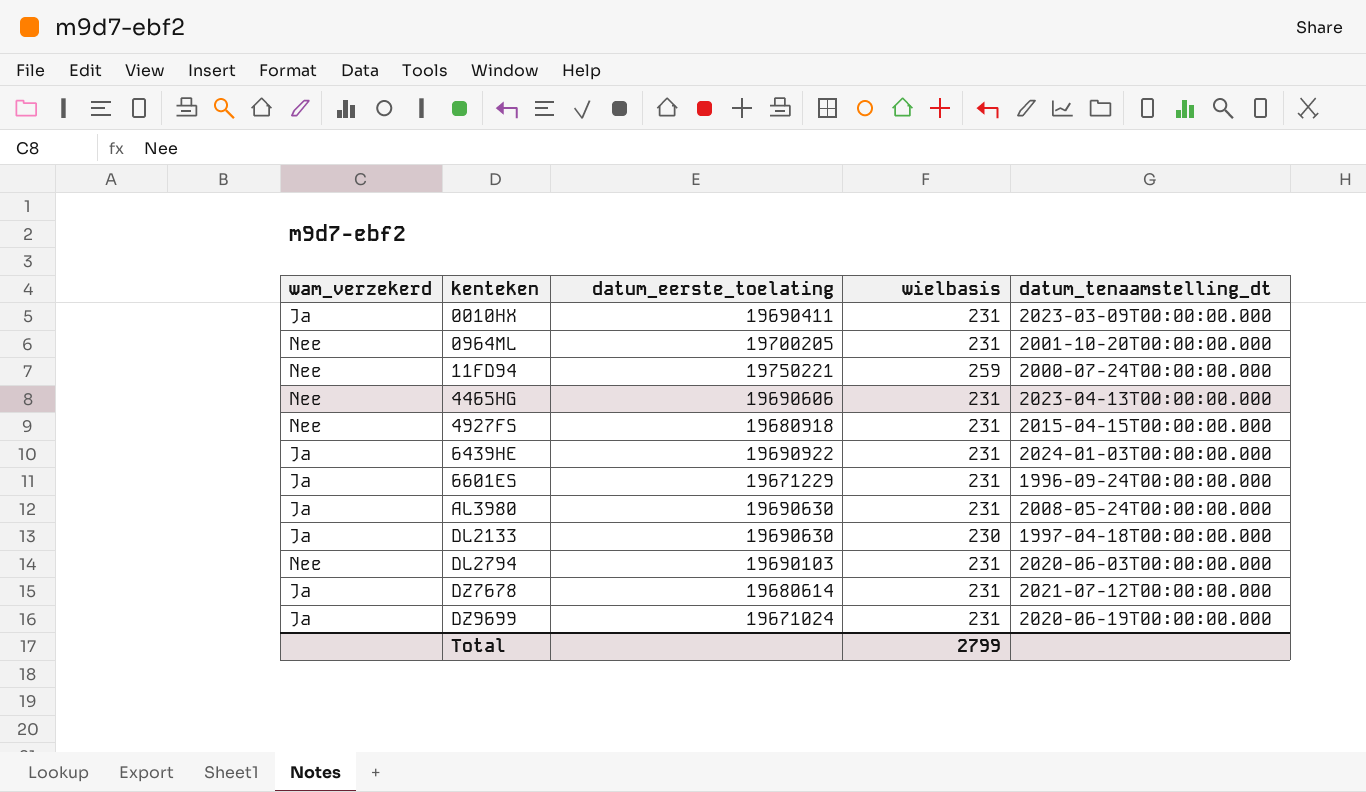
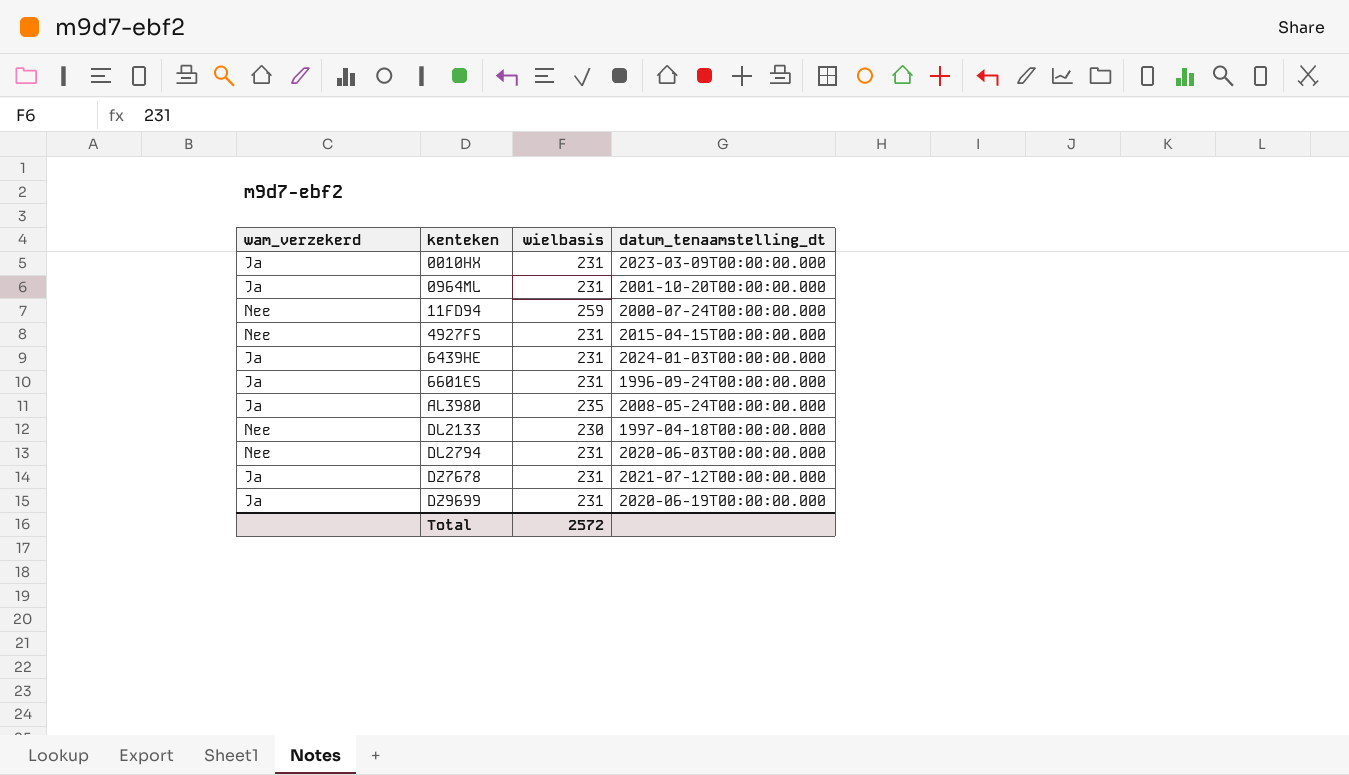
column datum_eerste_toelating | position: 3 -> none
row 4465HG: Nee | 19690606 | 231 | 2023-04-13T00:00:00.000 -> none
0964ML | wam_verzekerd: Nee -> Ja
AL3980 | wielbasis: 231 -> 235
DL2133 | wam_verzekerd: Ja -> Nee
Total | wielbasis: 2799 -> 2572

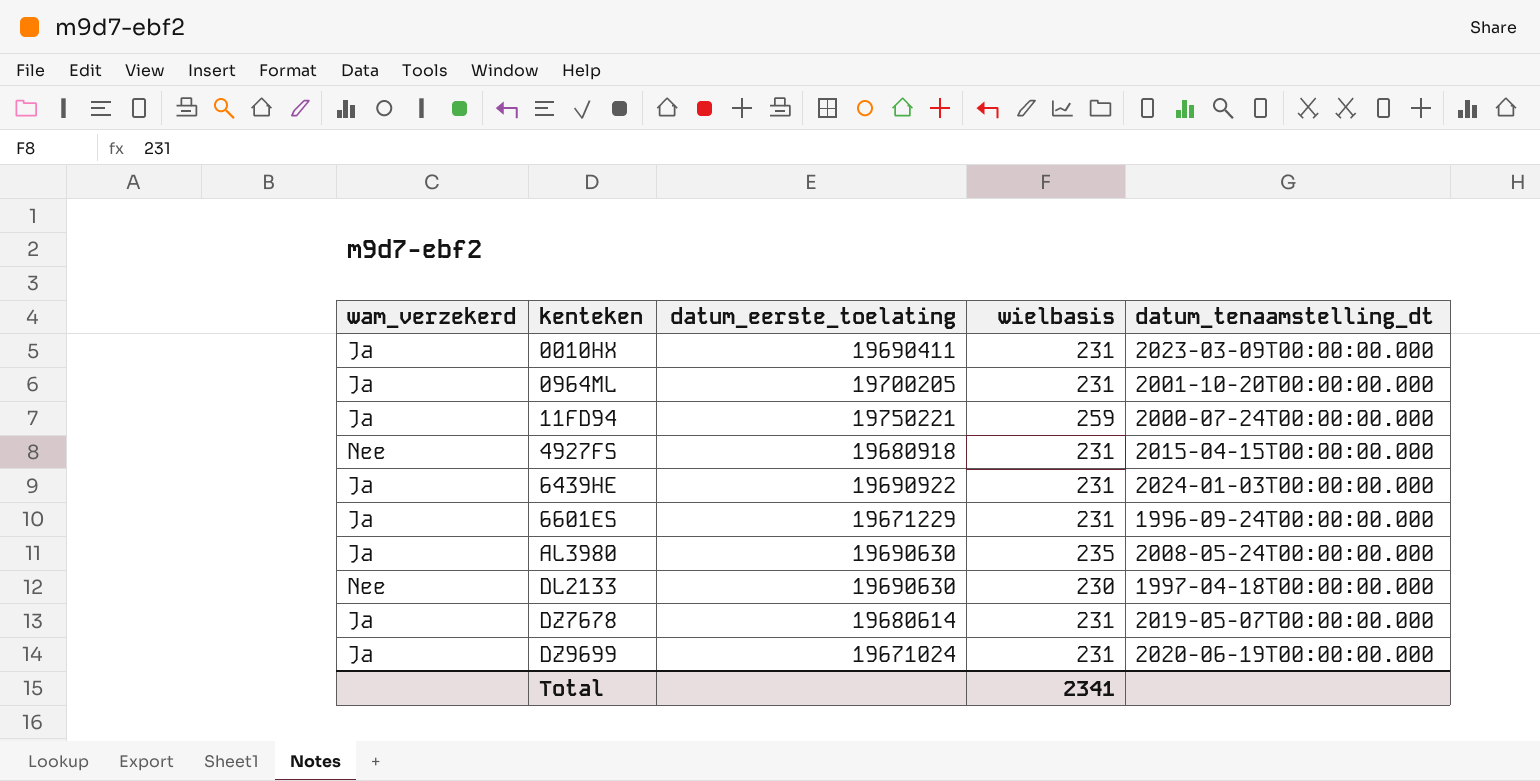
column datum_eerste_toelating | position: none -> 3
row DL2794: Nee | 231 | 2020-06-03T00:00:00.000 -> none
11FD94 | wam_verzekerd: Nee -> Ja
DZ7678 | datum_tenaamstelling_dt: 2021-07-12T00:00:00.000 -> 2019-05-07T00:00:00.000
Total | wielbasis: 2572 -> 2341

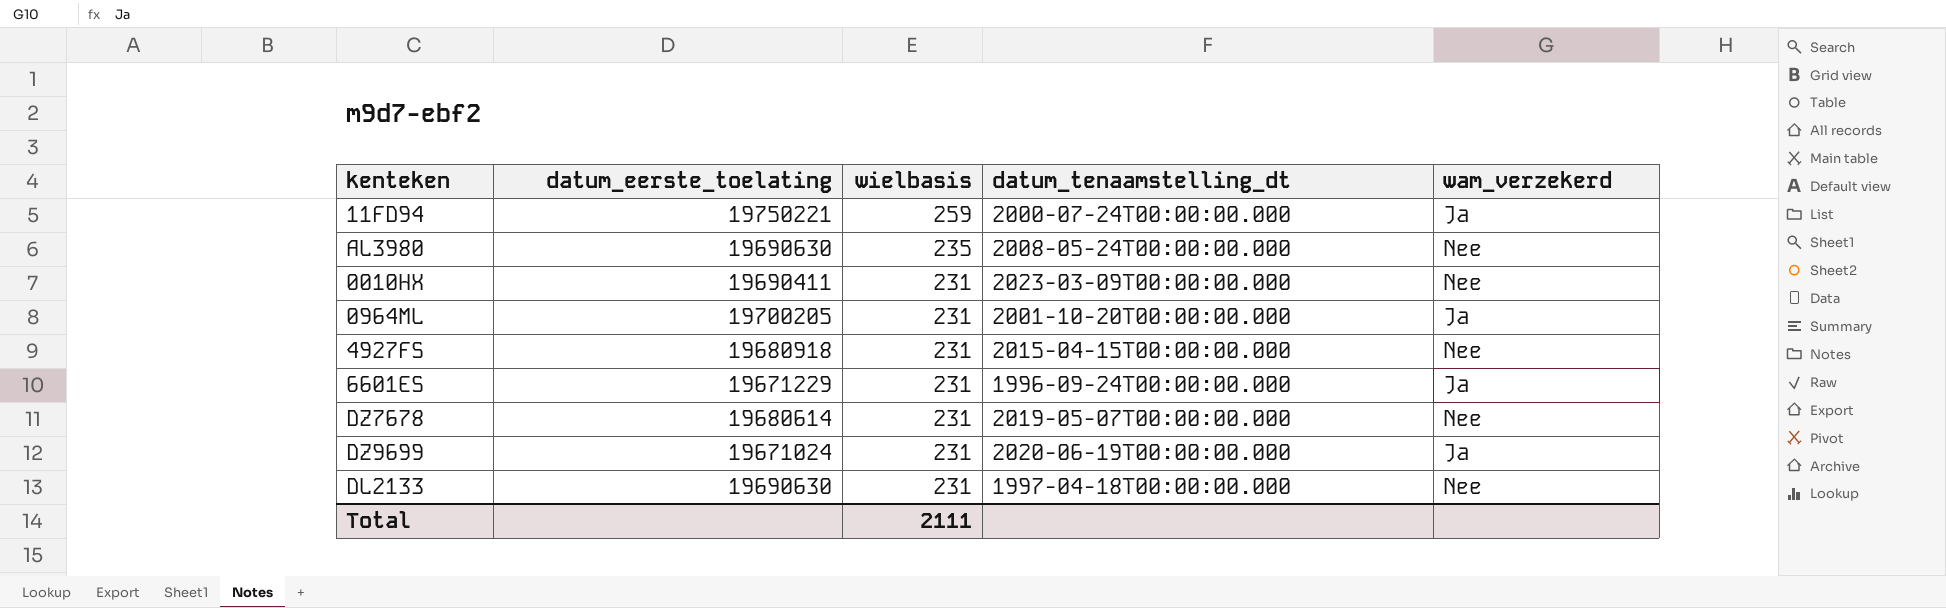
row order: none -> wielbasis descending
column wam_verzekerd | position: 1 -> 5
row 6439HE: Ja | 19690922 | 231 | 2024-01-03T00:00:00.000 -> none
AL3980 | wam_verzekerd: Ja -> Nee
0010HX | wam_verzekerd: Ja -> Nee
DZ7678 | wam_verzekerd: Ja -> Nee
DL2133 | wielbasis: 230 -> 231
Total | wielbasis: 2341 -> 2111

